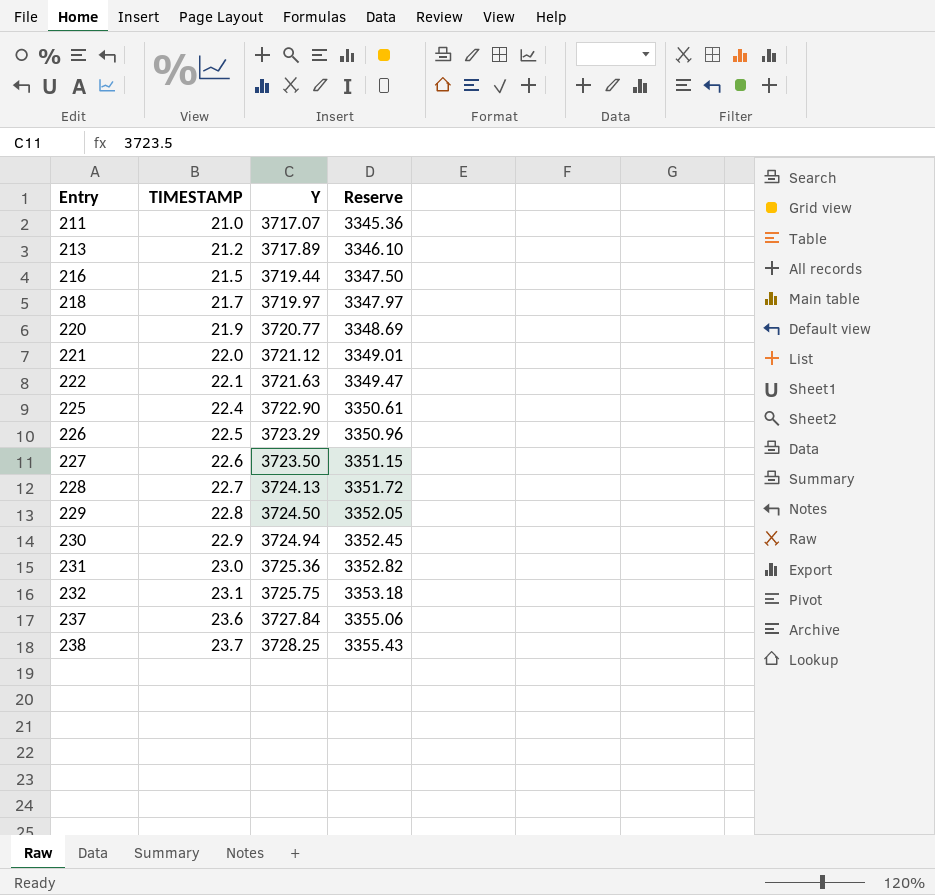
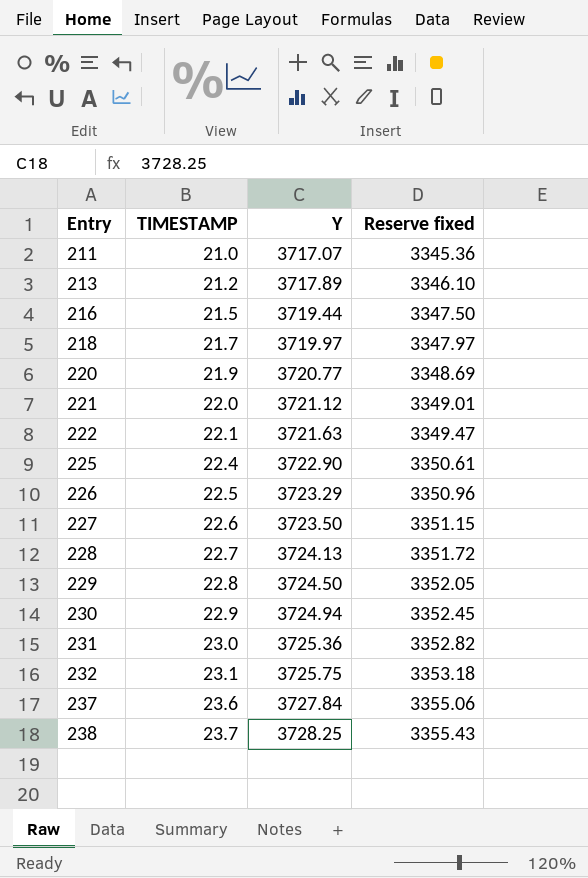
column name: Reserve -> Reserve fixed

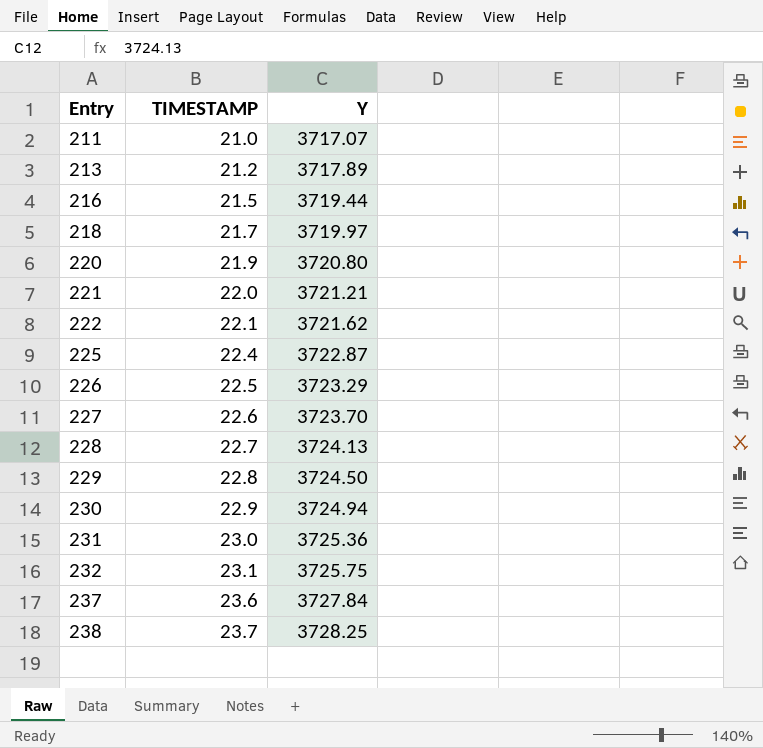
column Reserve fixed | formula: [Y] * 0.9 -> none
220 | Y: 3720.77 -> 3720.80
221 | Y: 3721.12 -> 3721.21
222 | Y: 3721.63 -> 3721.62
225 | Y: 3722.90 -> 3722.87
227 | Y: 3723.50 -> 3723.70

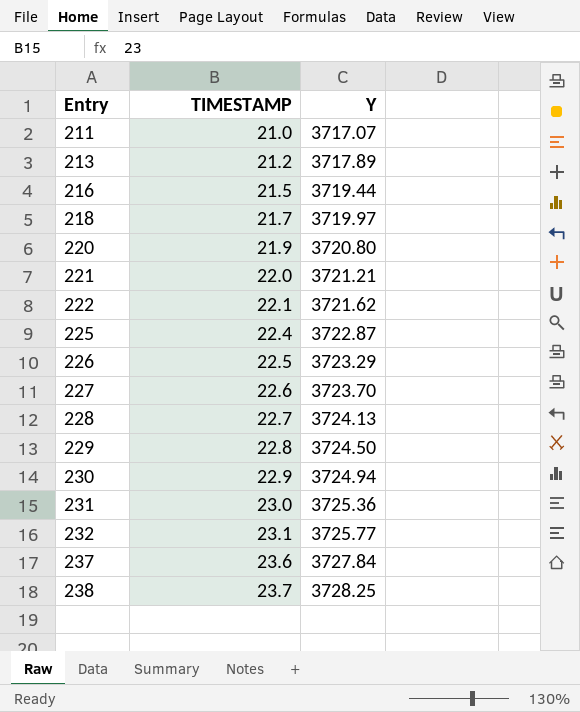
232 | Y: 3725.75 -> 3725.77

